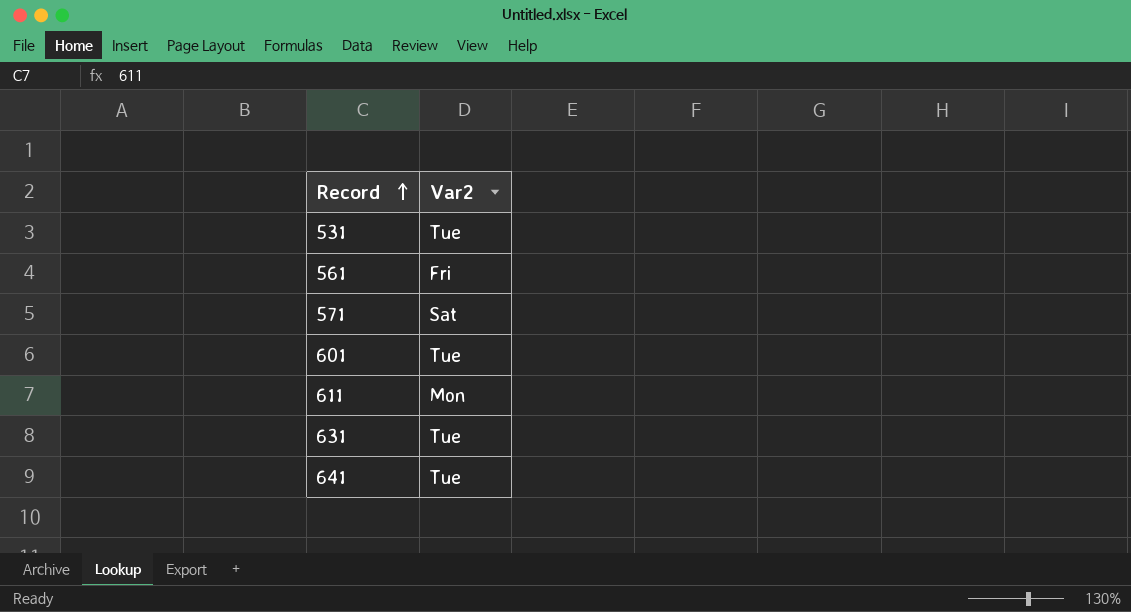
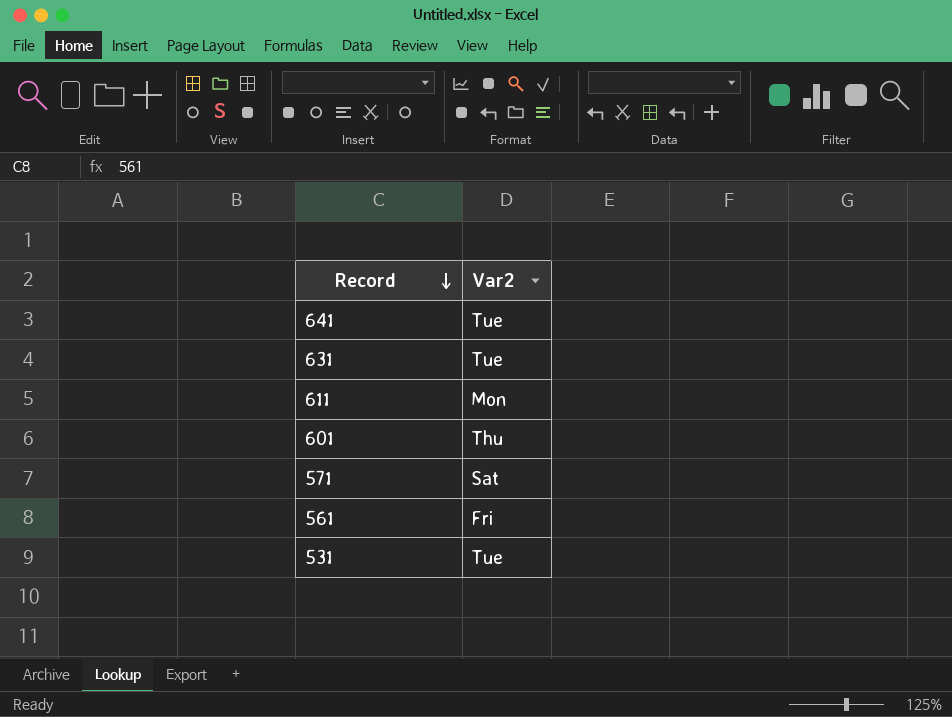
row order: Record ascending -> Record descending
601 | Var2: Tue -> Thu

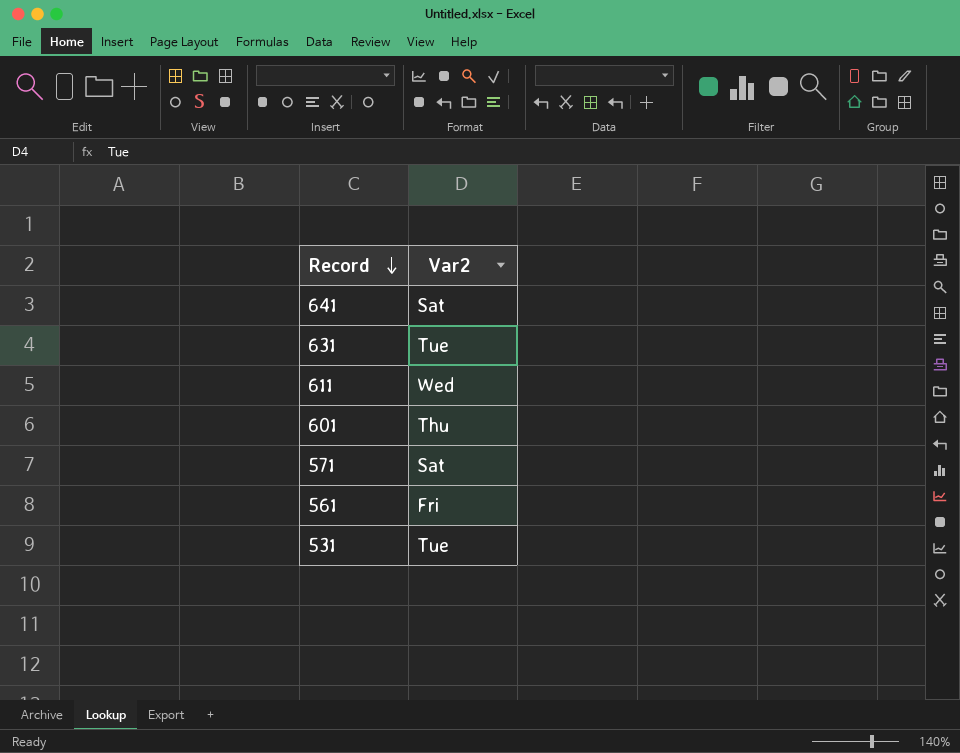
641 | Var2: Tue -> Sat
611 | Var2: Mon -> Wed

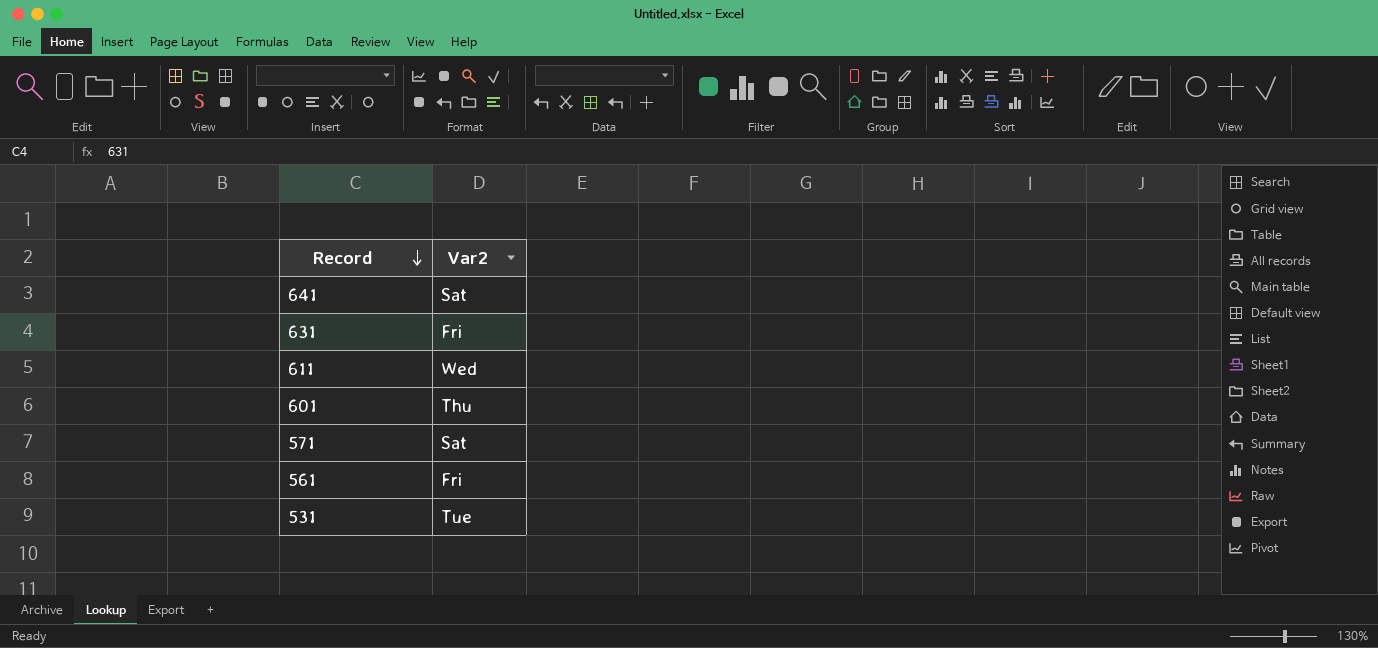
631 | Var2: Tue -> Fri

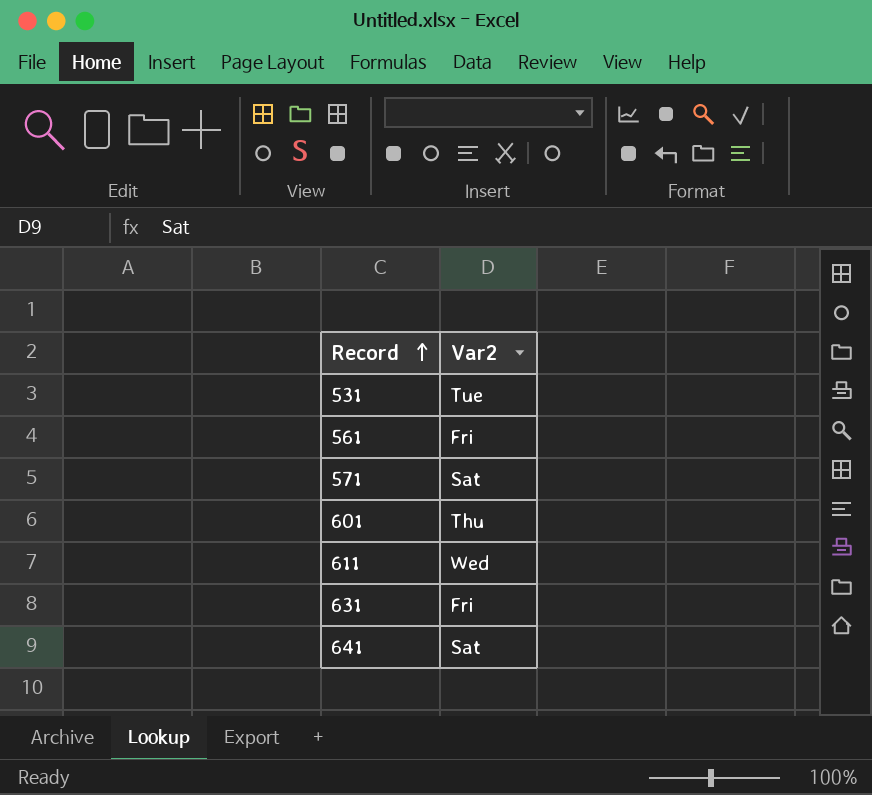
row order: Record descending -> Record ascending

